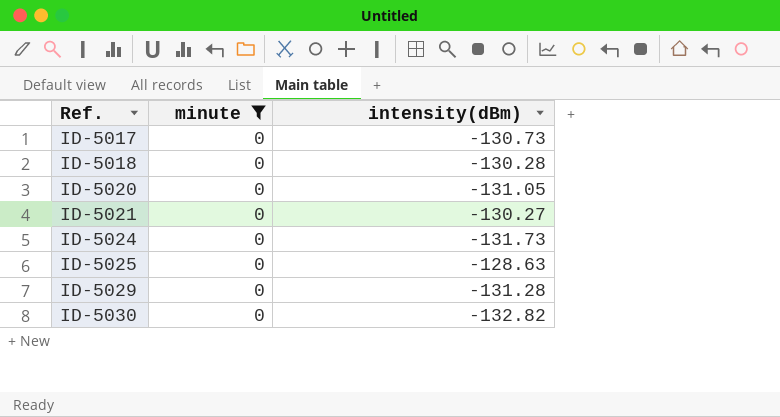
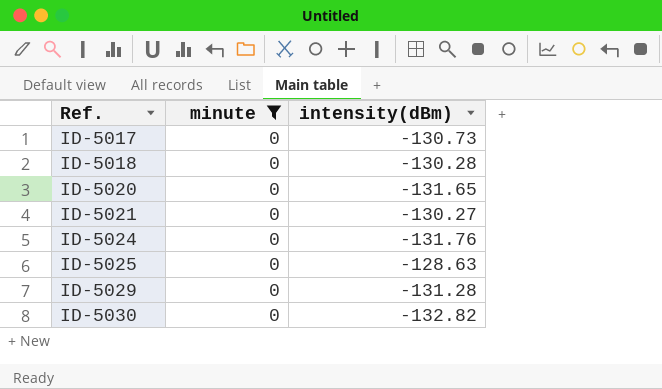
ID-5020 | intensity(dBm): -131.05 -> -131.65
ID-5024 | intensity(dBm): -131.73 -> -131.76

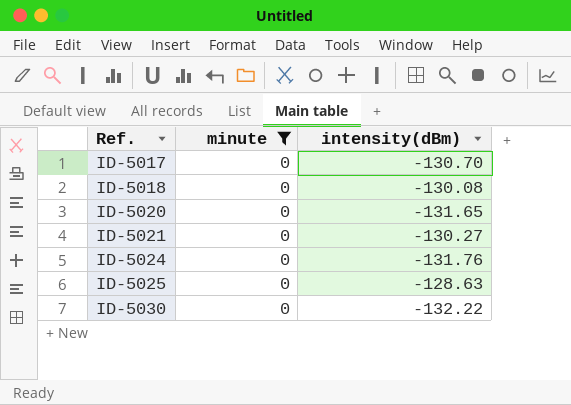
row ID-5029: 0 | -131.28 -> none
ID-5017 | intensity(dBm): -130.73 -> -130.70
ID-5018 | intensity(dBm): -130.28 -> -130.08
ID-5030 | intensity(dBm): -132.82 -> -132.22

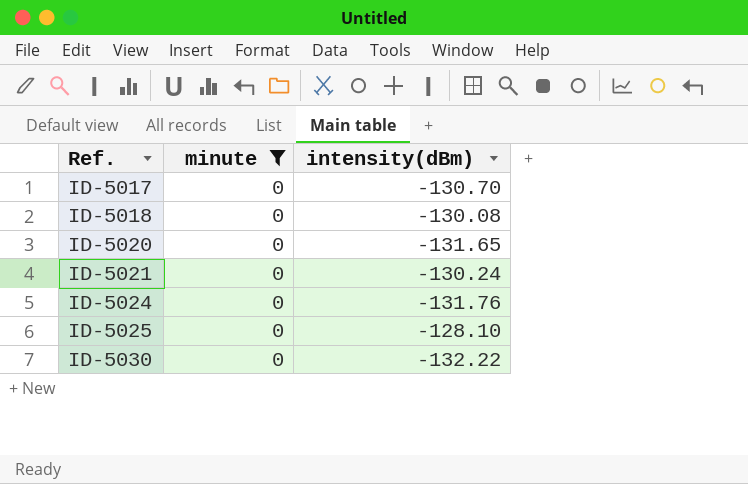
ID-5021 | intensity(dBm): -130.27 -> -130.24
ID-5025 | intensity(dBm): -128.63 -> -128.10

